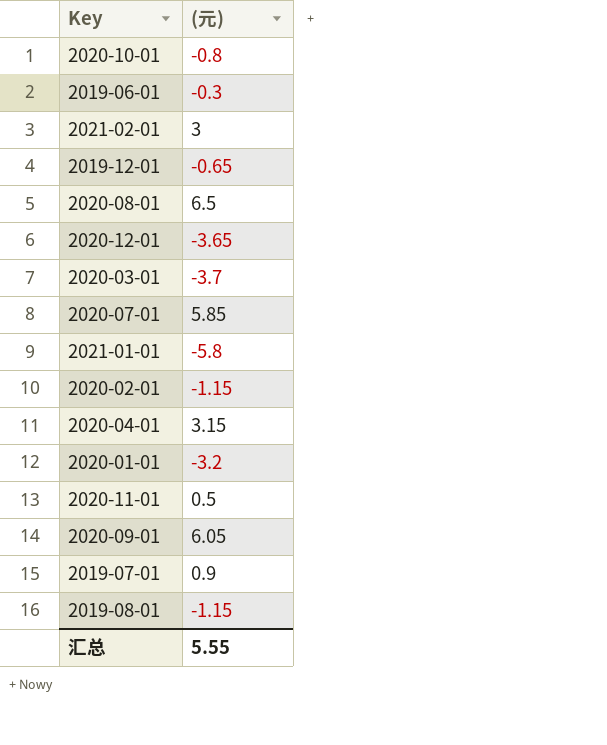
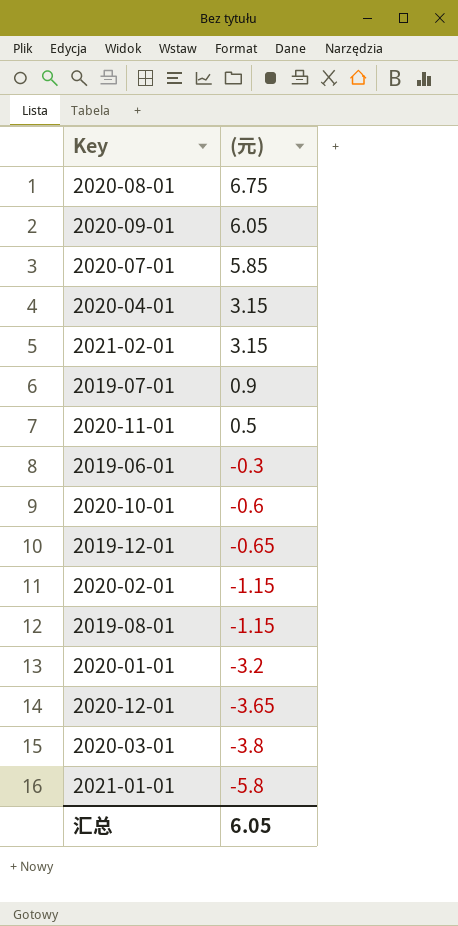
row order: none -> (元) descending
2020-08-01 | (元): 6.5 -> 6.75
2021-02-01 | (元): 3 -> 3.15
2020-10-01 | (元): -0.8 -> -0.6
2020-03-01 | (元): -3.7 -> -3.8
汇总 | (元): 5.55 -> 6.05

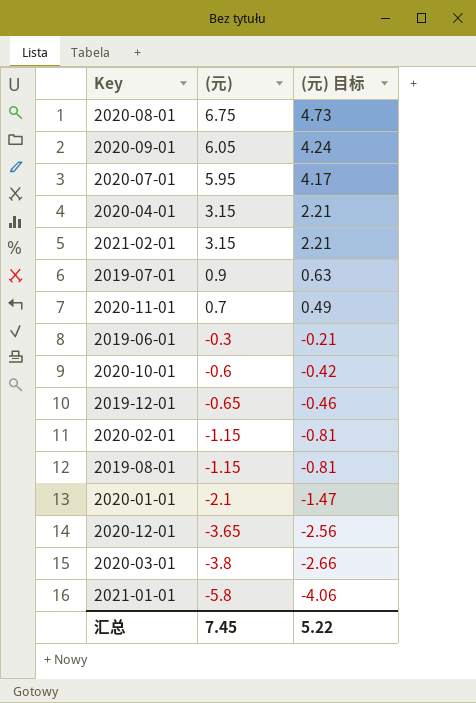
column (元) 目标 | formula: none -> [(元)] * 0.7
2020-07-01 | (元): 5.85 -> 5.95
2020-11-01 | (元): 0.5 -> 0.7
2020-01-01 | (元): -3.2 -> -2.1
汇总 | (元): 6.05 -> 7.45

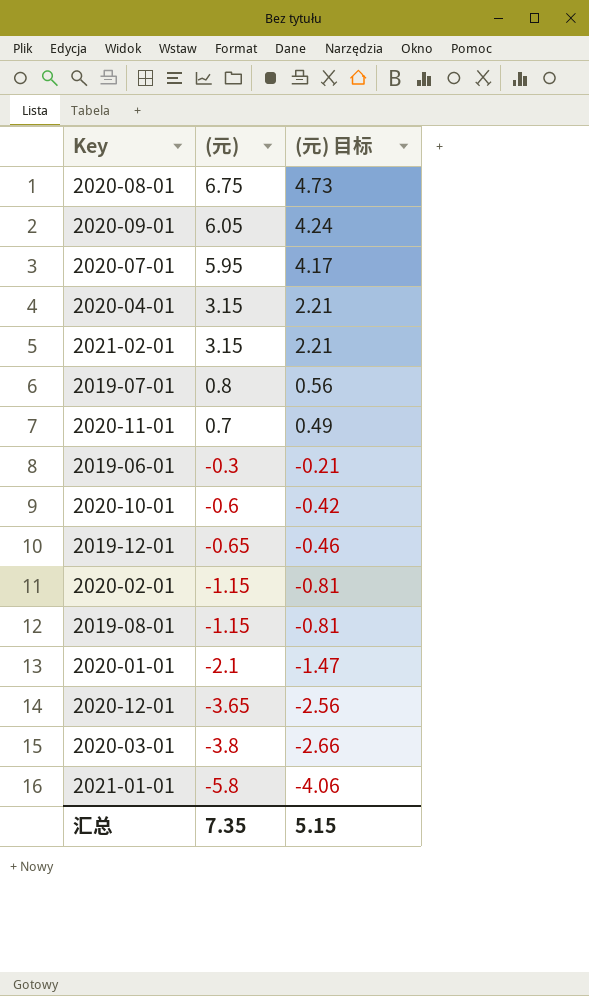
2019-07-01 | (元): 0.9 -> 0.8
2019-07-01 | (元) 目标: 0.63 -> 0.56
汇总 | (元): 7.45 -> 7.35
汇总 | (元) 目标: 5.22 -> 5.15

